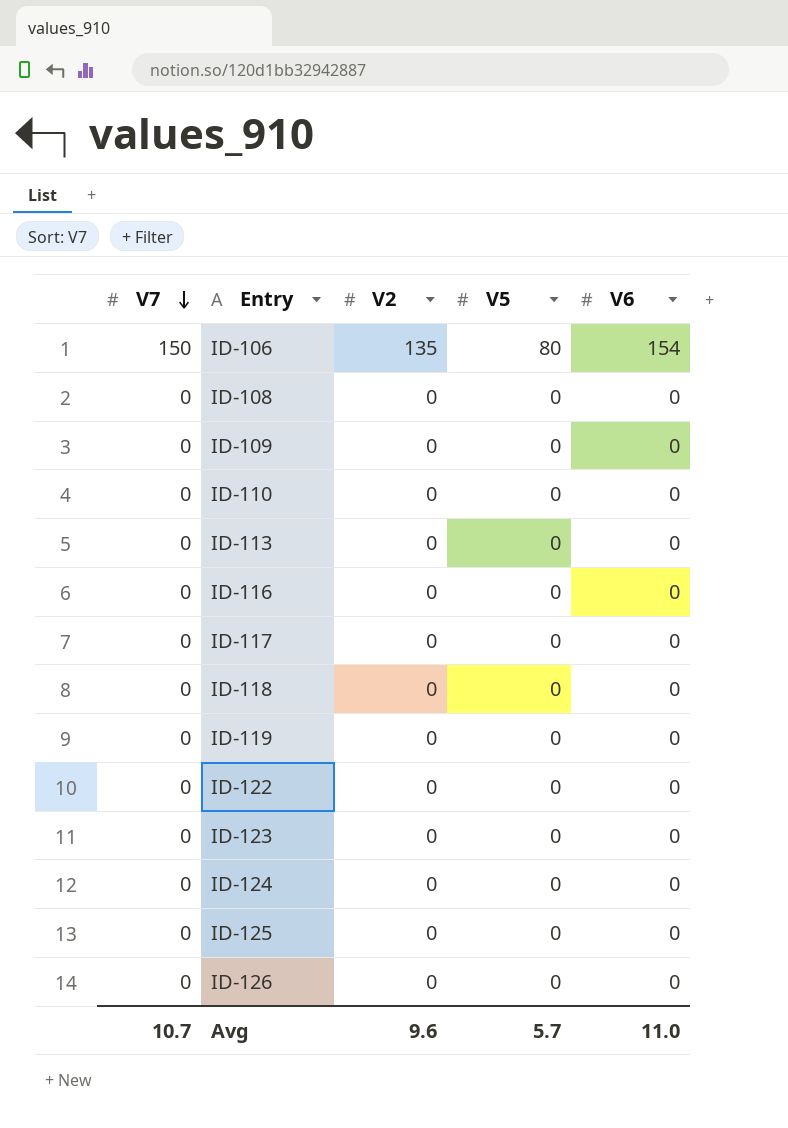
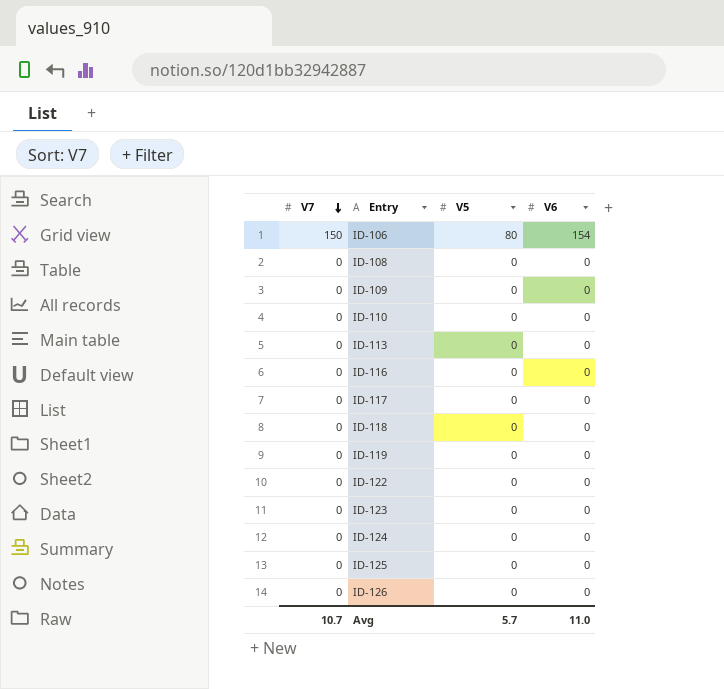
column V2 | position: 3 -> none

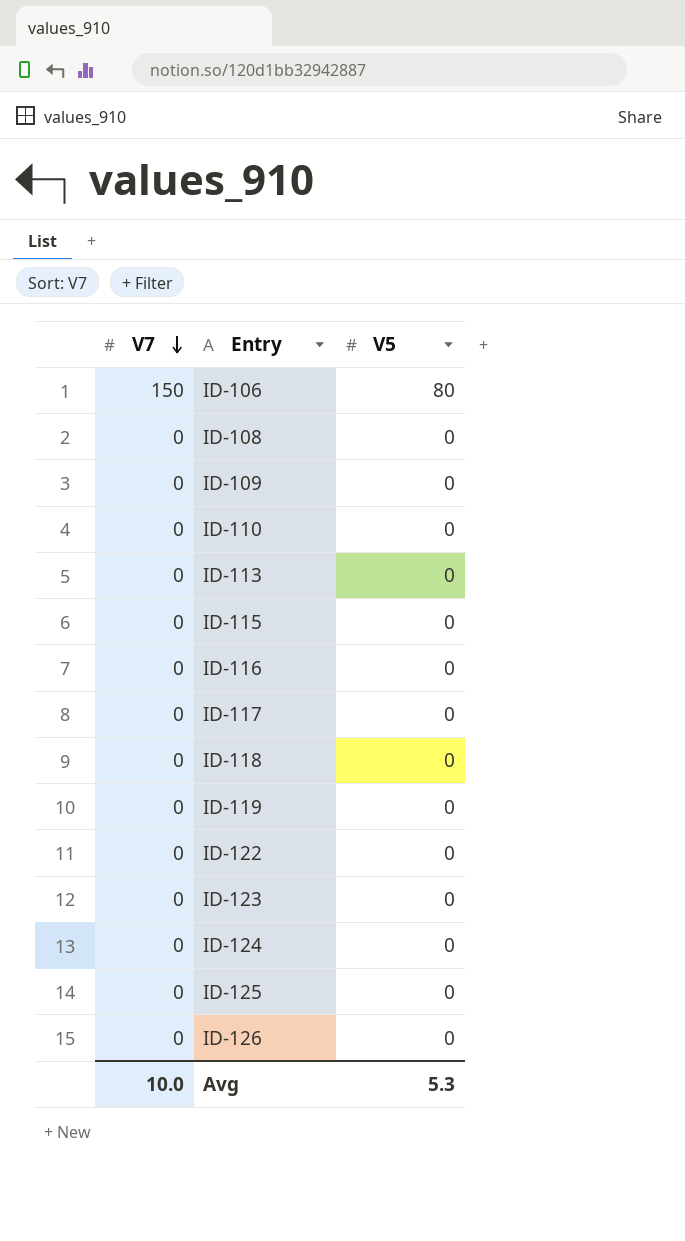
column V6 | position: 4 -> none
row ID-115: none -> 0 | 0
Avg | V7: 10.7 -> 10.0
Avg | V5: 5.7 -> 5.3

